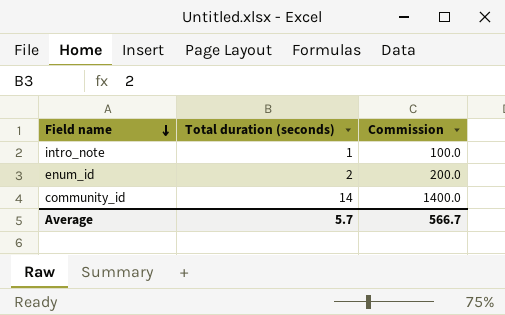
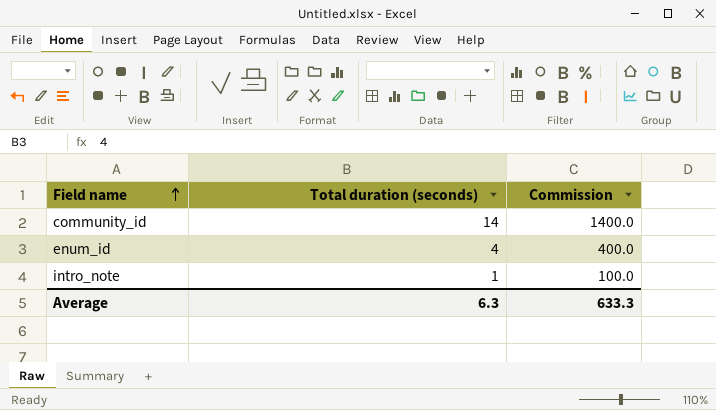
row order: Field name descending -> Field name ascending
enum_id | Total duration (seconds): 2 -> 4
enum_id | Commission: 200.0 -> 400.0
Average | Total duration (seconds): 5.7 -> 6.3
Average | Commission: 566.7 -> 633.3

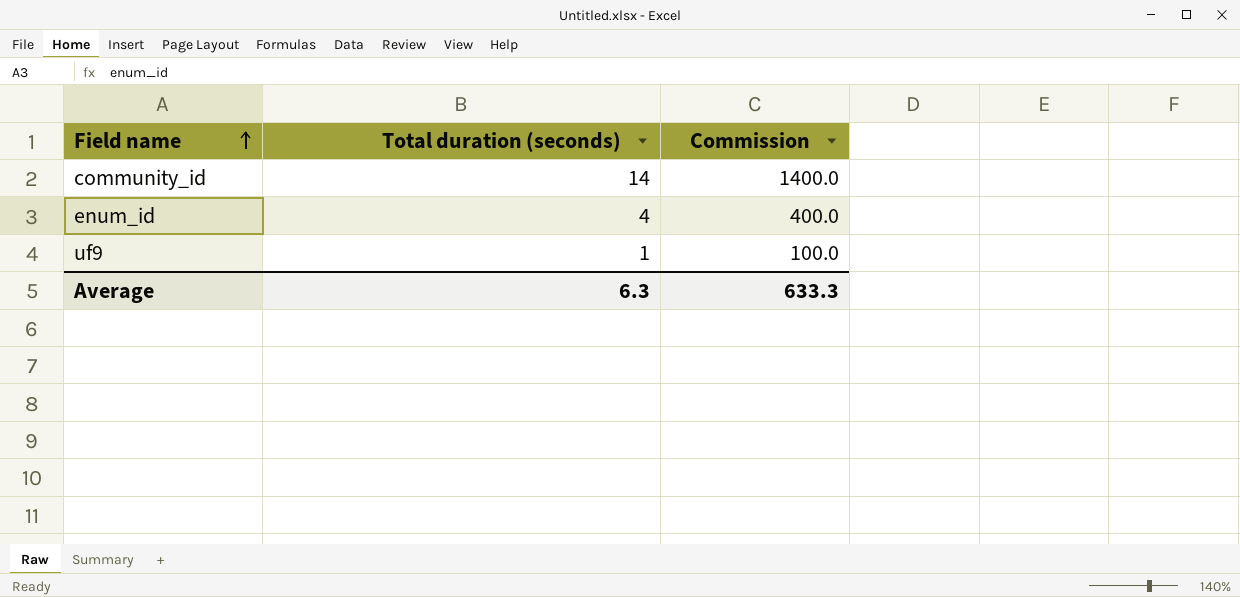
row intro_note: 1 | 100.0 -> none
row uf9: none -> 1 | 100.0

